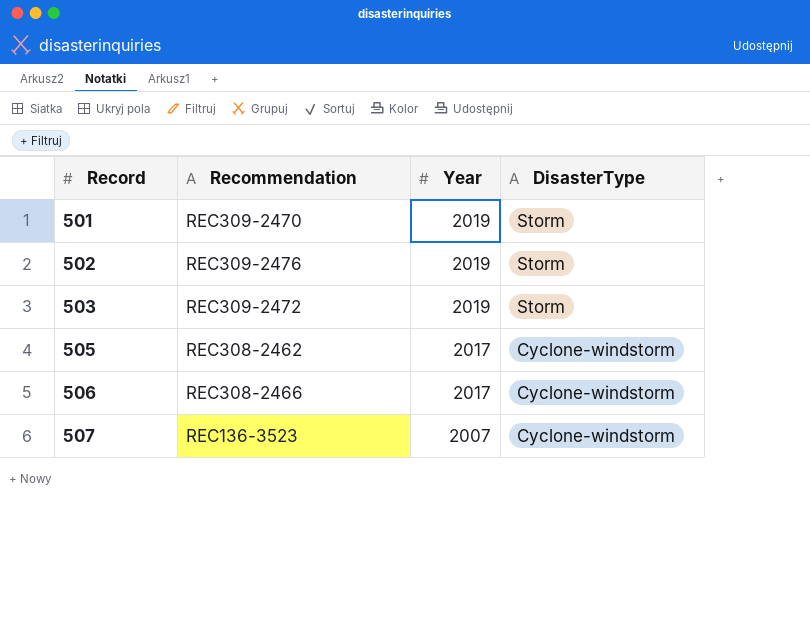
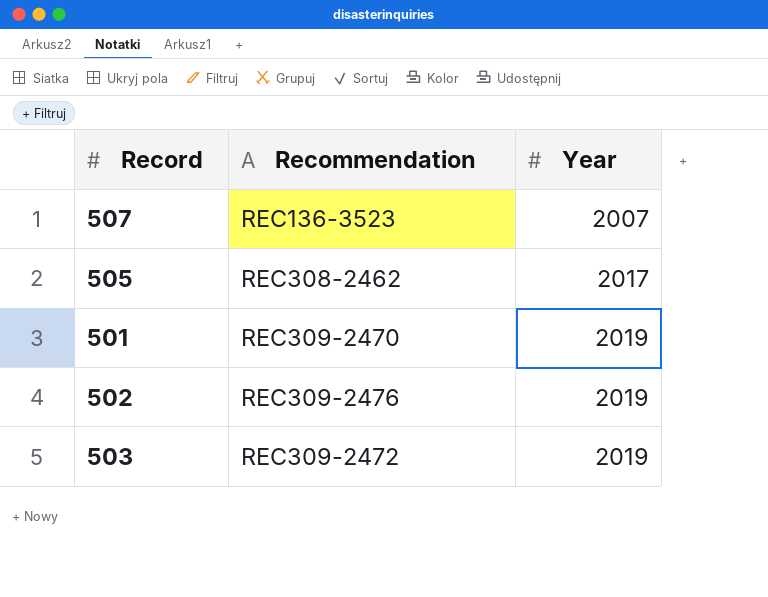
row order: Record ascending -> Year ascending
column DisasterType | position: 4 -> none
row 506: REC308-2466 | 2017 | Cyclone-windstorm -> none

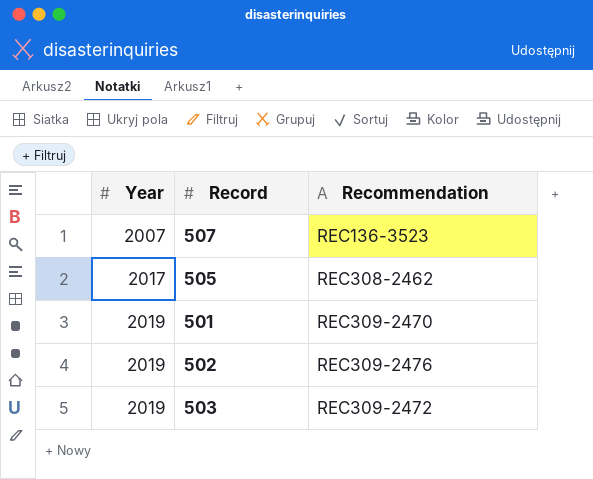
column Year | position: 3 -> 1

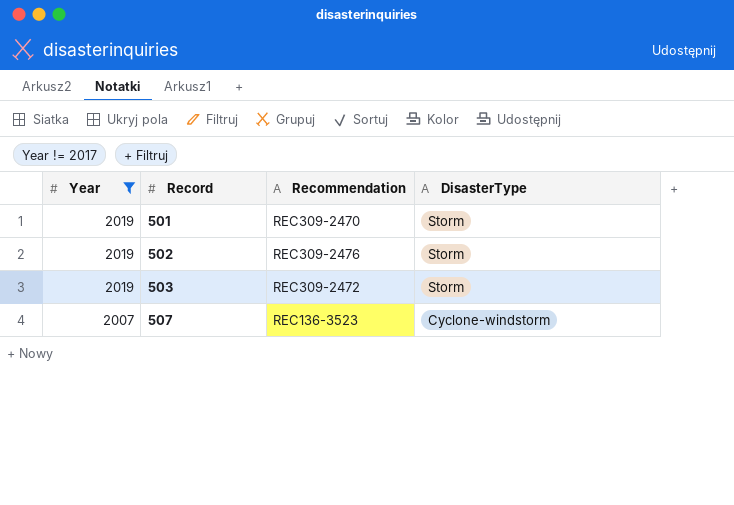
filter: none -> Year != 2017
row order: Year ascending -> Year descending
column DisasterType | position: none -> 4

